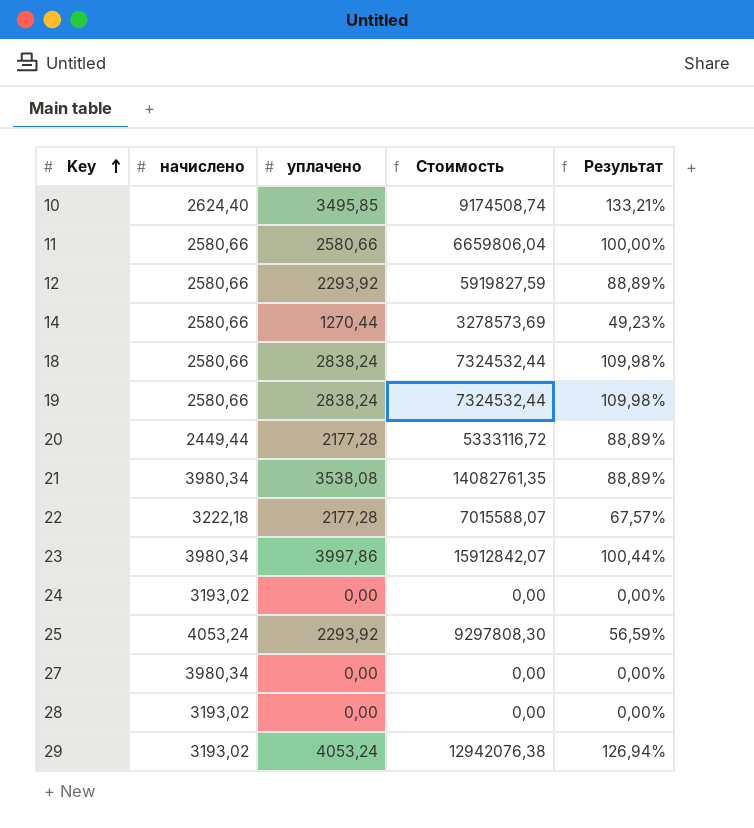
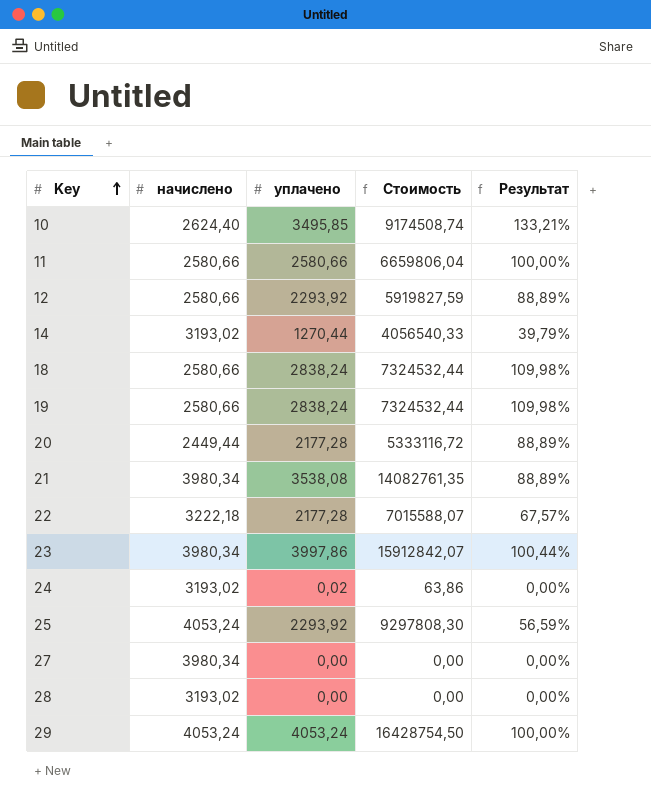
14 | начислено: 2580,66 -> 3193,02
14 | Стоимость: 3278573,69 -> 4056540,33
14 | Результат: 49,23% -> 39,79%
24 | уплачено: 0,00 -> 0,02
24 | Стоимость: 0,00 -> 63,86
29 | начислено: 3193,02 -> 4053,24
29 | Стоимость: 12942076,38 -> 16428754,50
29 | Результат: 126,94% -> 100,00%

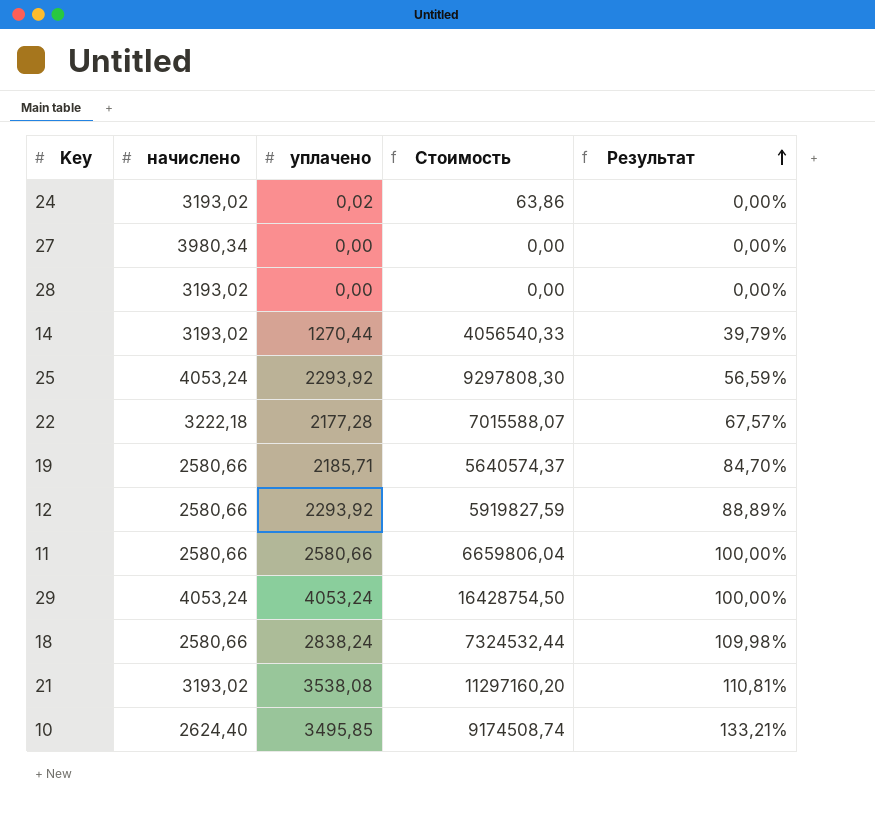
row order: Key ascending -> Результат ascending
row 20: 2449,44 | 2177,28 | 5333116,72 | 88,89% -> none
row 23: 3980,34 | 3997,86 | 15912842,07 | 100,44% -> none
19 | уплачено: 2838,24 -> 2185,71
19 | Стоимость: 7324532,44 -> 5640574,37
19 | Результат: 109,98% -> 84,70%
21 | начислено: 3980,34 -> 3193,02
21 | Стоимость: 14082761,35 -> 11297160,20
21 | Результат: 88,89% -> 110,81%

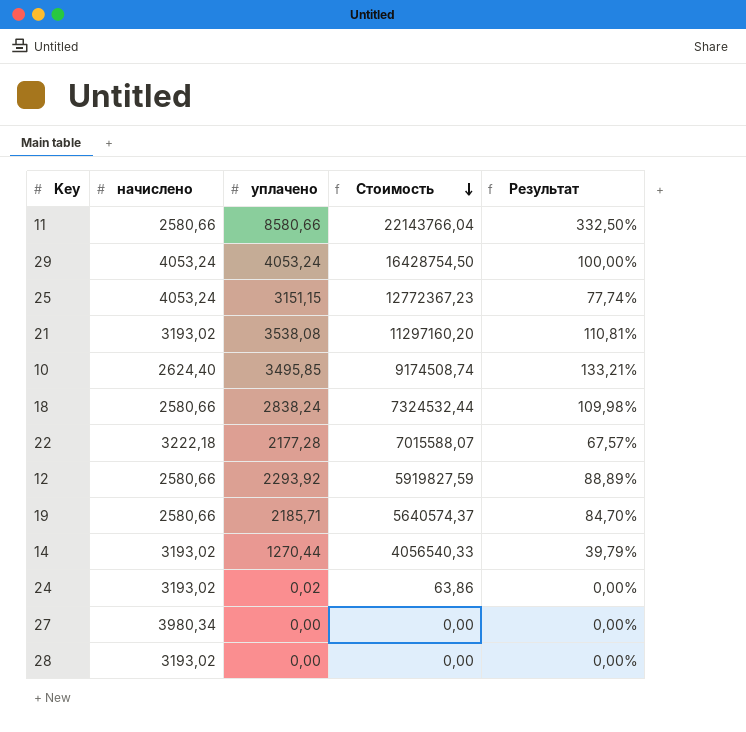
row order: Результат ascending -> Стоимость descending
11 | уплачено: 2580,66 -> 8580,66
11 | Стоимость: 6659806,04 -> 22143766,04
11 | Результат: 100,00% -> 332,50%
25 | уплачено: 2293,92 -> 3151,15
25 | Стоимость: 9297808,30 -> 12772367,23
25 | Результат: 56,59% -> 77,74%

